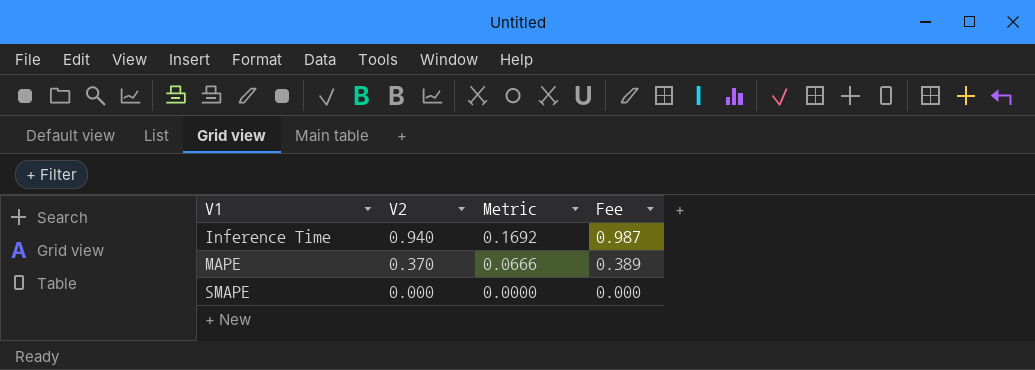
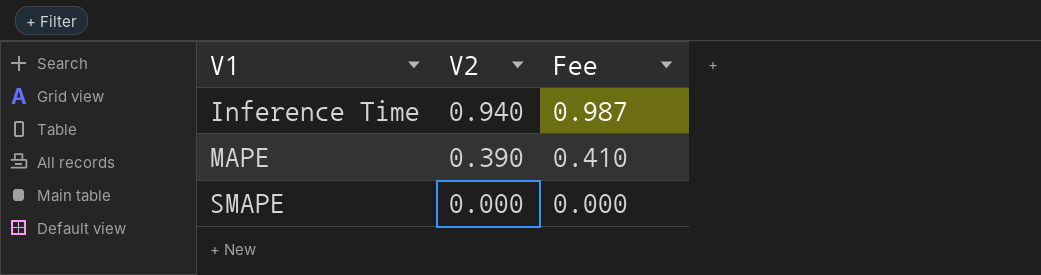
column Metric | formula: [V2] * 0.18 -> none
MAPE | V2: 0.370 -> 0.390
MAPE | Fee: 0.389 -> 0.410

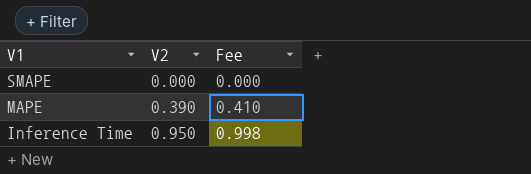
row order: V1 ascending -> V1 descending
Inference Time | V2: 0.940 -> 0.950
Inference Time | Fee: 0.987 -> 0.998

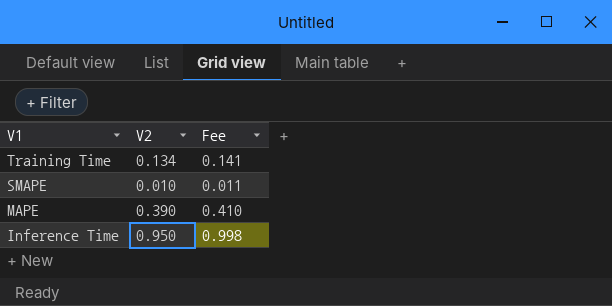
row Training Time: none -> 0.134 | 0.141
SMAPE | V2: 0.000 -> 0.010
SMAPE | Fee: 0.000 -> 0.011

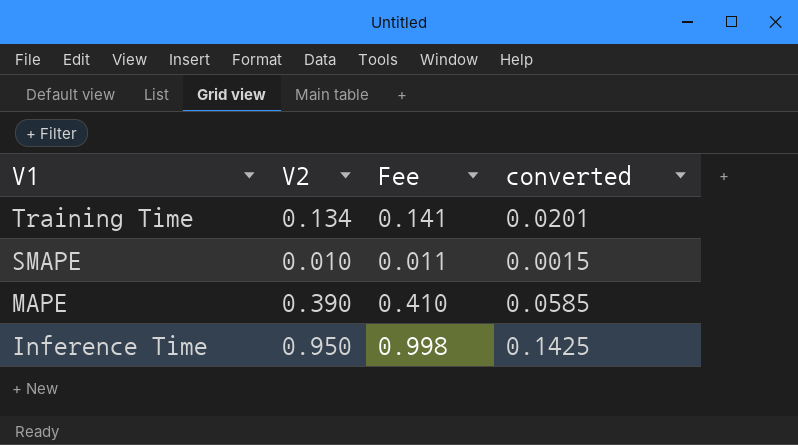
column converted | formula: none -> [V2] * 0.15

